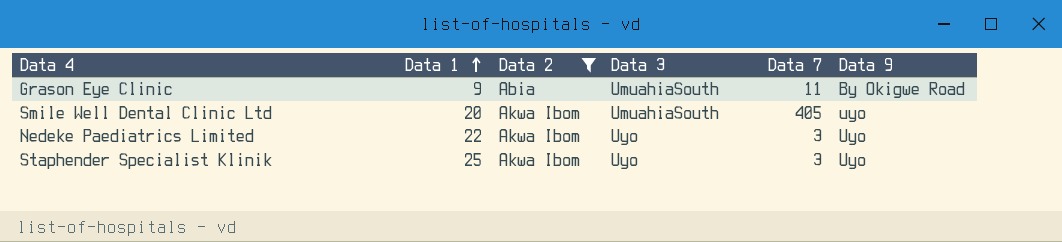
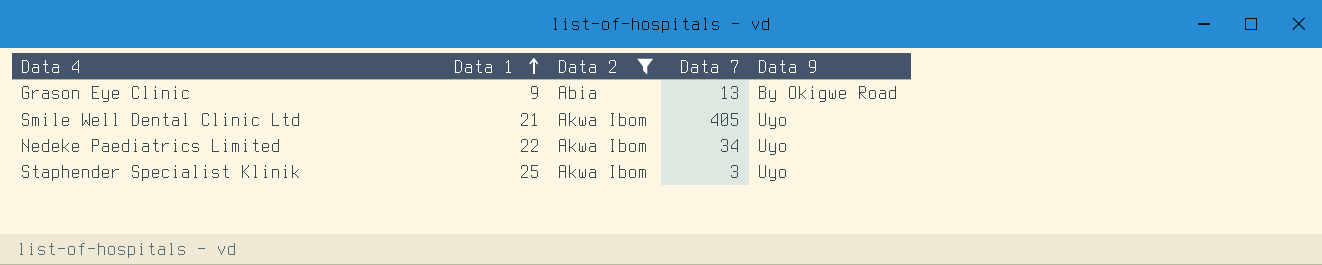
column Data 3 | position: 4 -> none
Grason Eye Clinic | Data 7: 11 -> 13
Smile Well Dental Clinic Ltd | Data 1: 20 -> 21
Smile Well Dental Clinic Ltd | Data 9: uyo -> Uyo
Nedeke Paediatrics Limited | Data 7: 3 -> 34

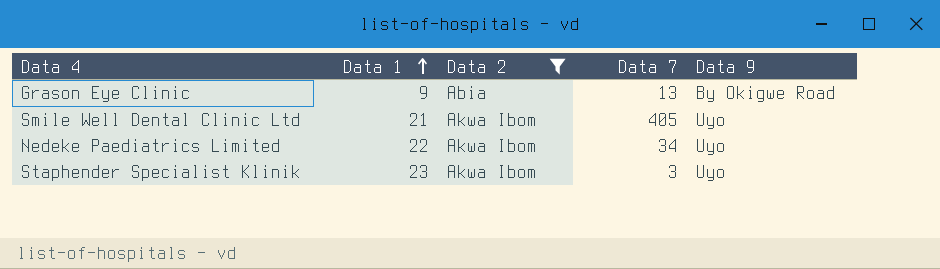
Staphender Specialist Klinik | Data 1: 25 -> 23

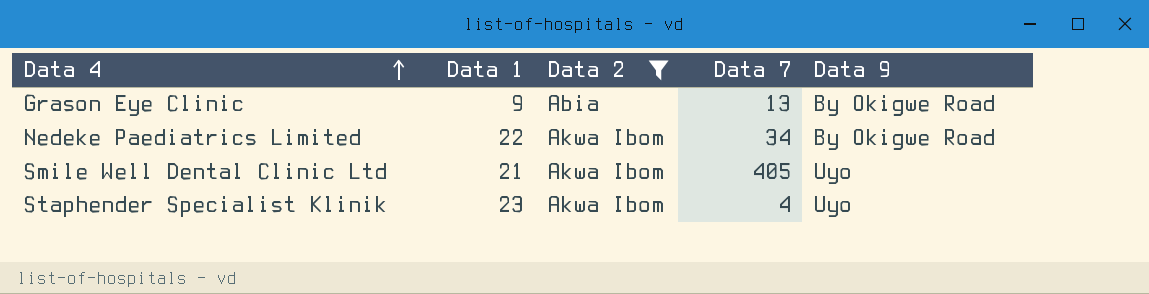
row order: Data 1 ascending -> Data 4 ascending
Nedeke Paediatrics Limited | Data 9: Uyo -> By Okigwe Road
Staphender Specialist Klinik | Data 7: 3 -> 4

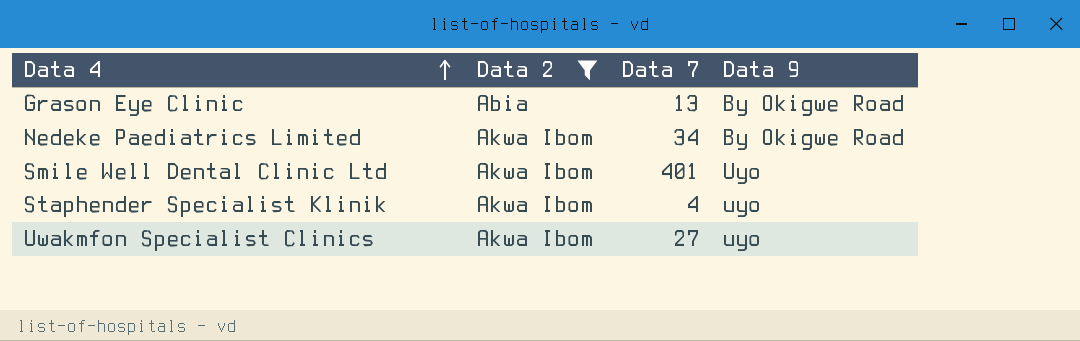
column Data 1 | position: 2 -> none
Smile Well Dental Clinic Ltd | Data 7: 405 -> 401
Staphender Specialist Klinik | Data 9: Uyo -> uyo
row Uwakmfon Specialist Clinics: none -> Akwa Ibom | 27 | uyo

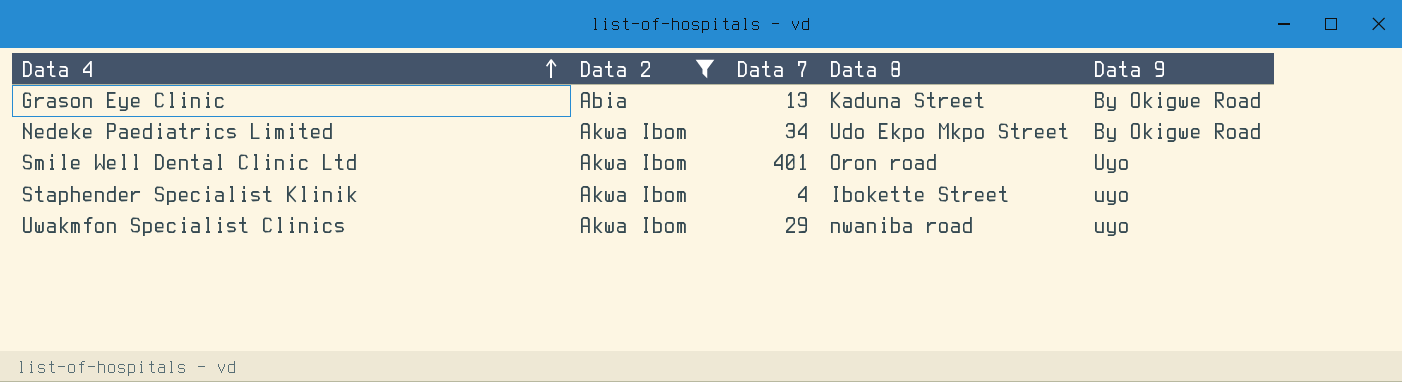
column Data 8 | position: none -> 4
Uwakmfon Specialist Clinics | Data 7: 27 -> 29

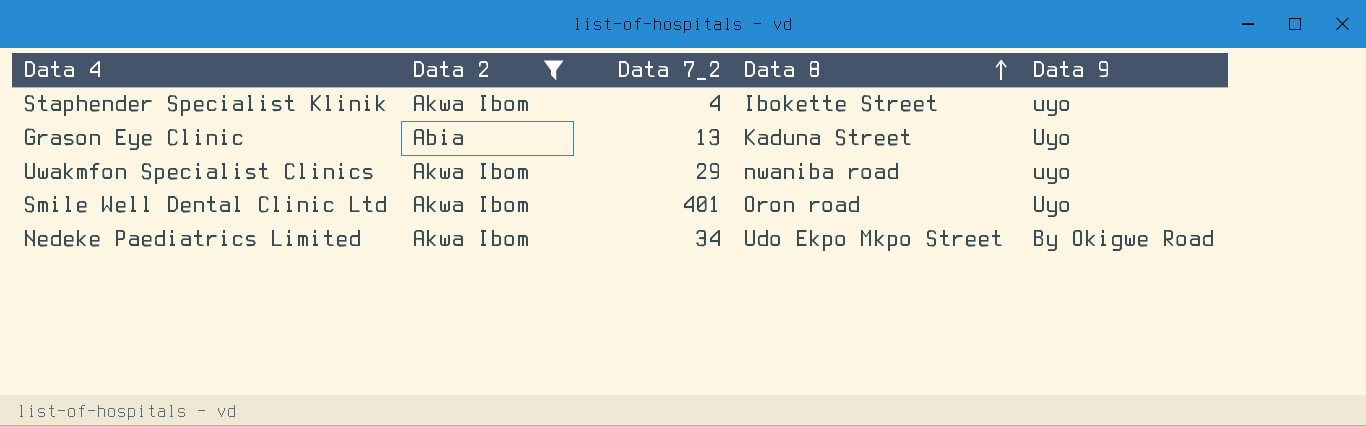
row order: Data 4 ascending -> Data 8 ascending
column name: Data 7 -> Data 7_2
Grason Eye Clinic | Data 9: By Okigwe Road -> Uyo

